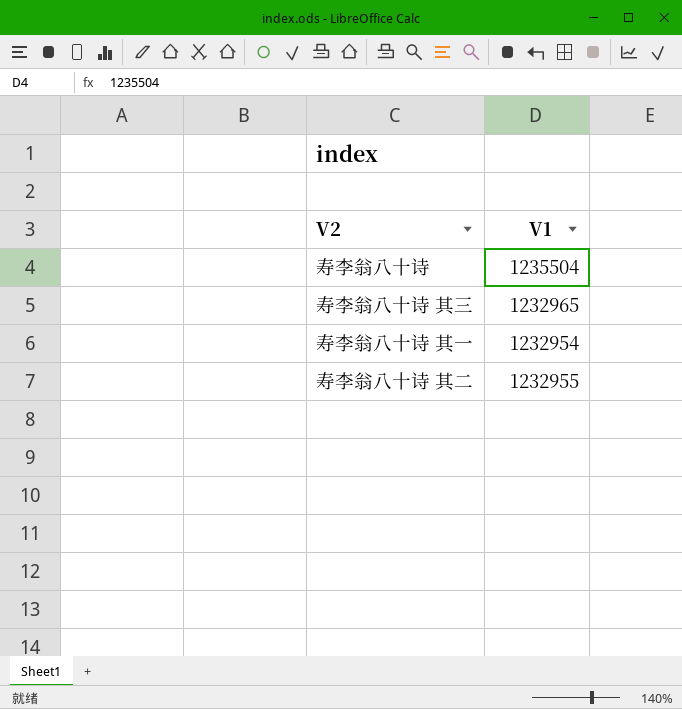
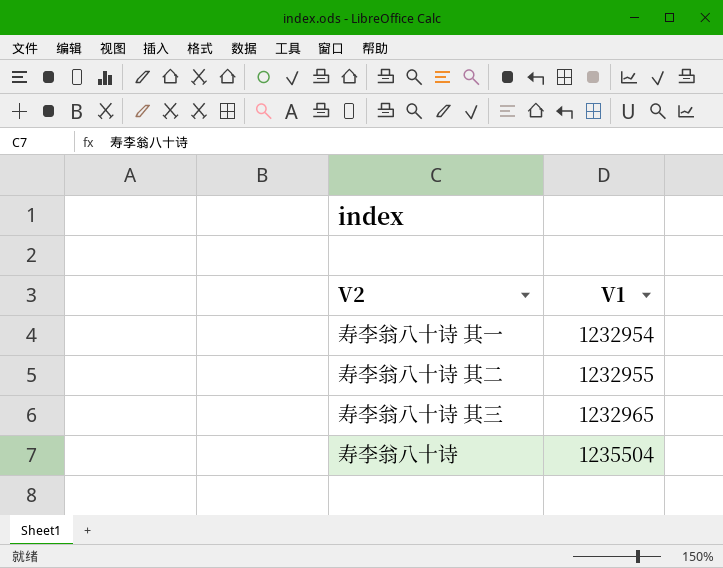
row order: none -> V1 ascending

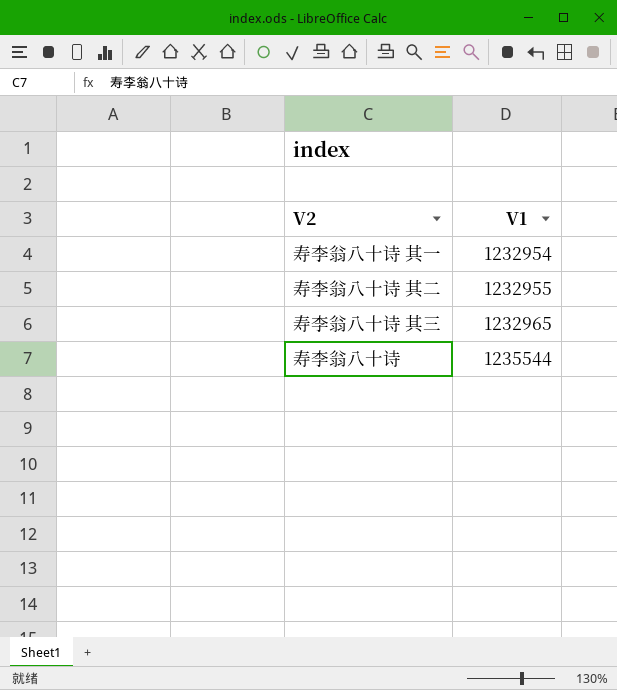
寿李翁八十诗 | V1: 1235504 -> 1235544

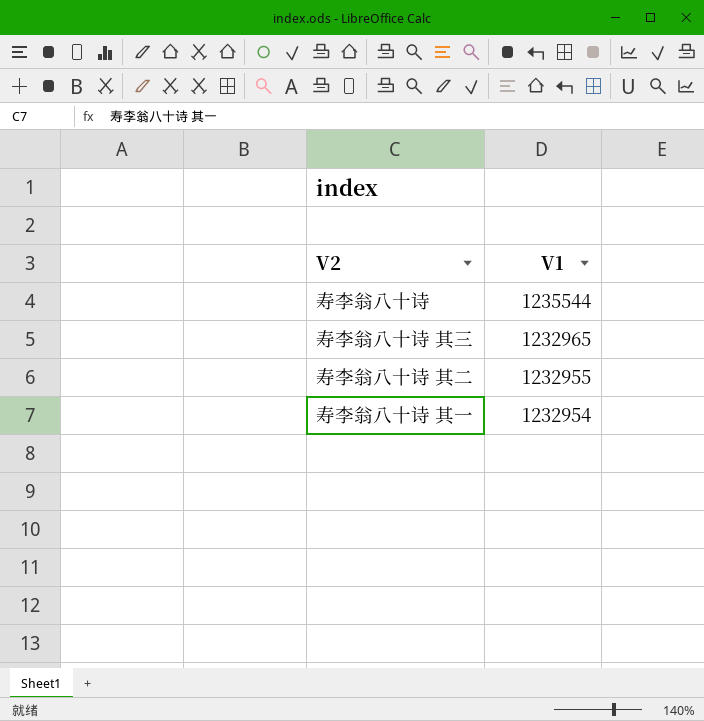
row order: V1 ascending -> V1 descending

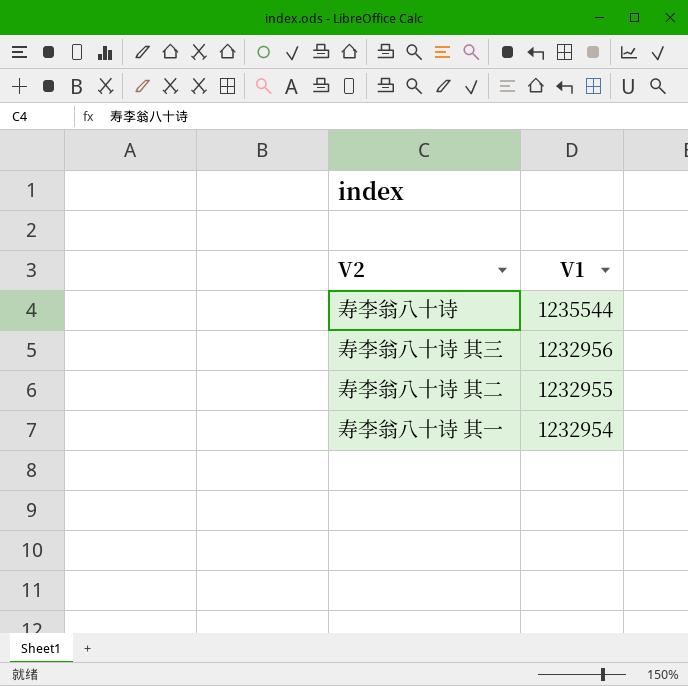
寿李翁八十诗 其三 | V1: 1232965 -> 1232956

